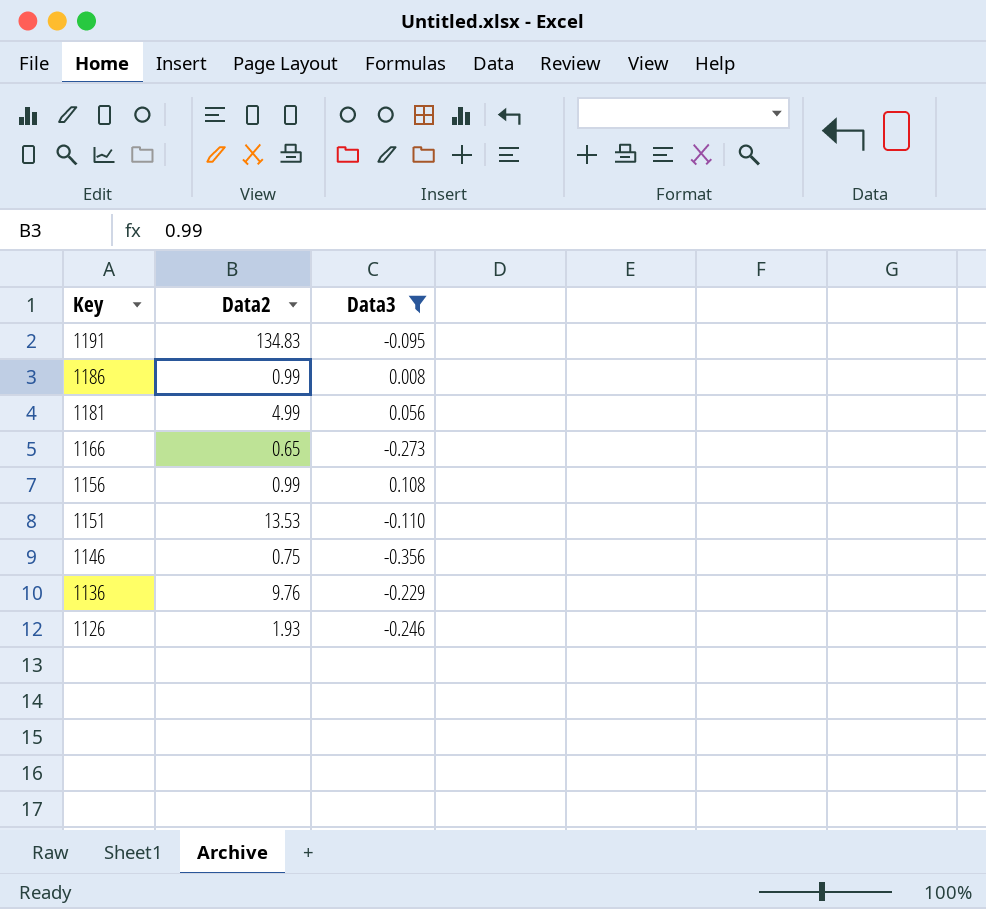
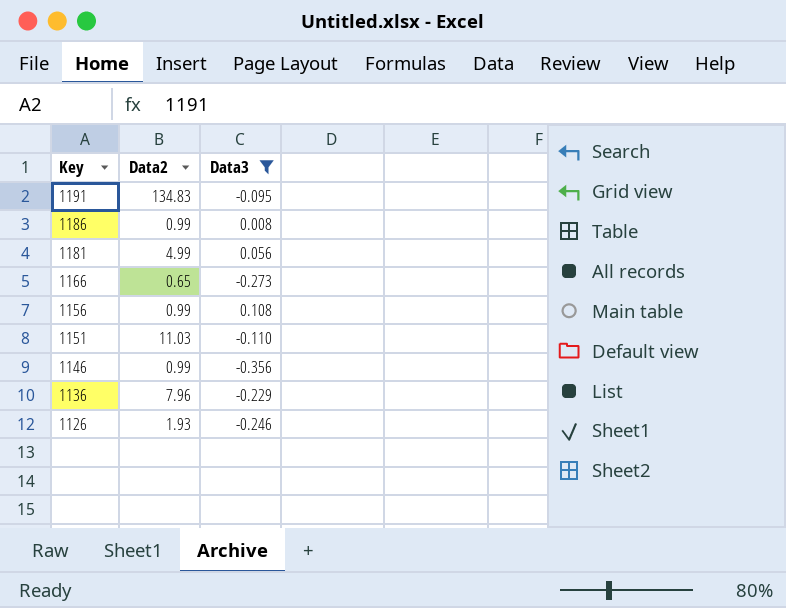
1151 | Data2: 13.53 -> 11.03
1146 | Data2: 0.75 -> 0.99
1136 | Data2: 9.76 -> 7.96

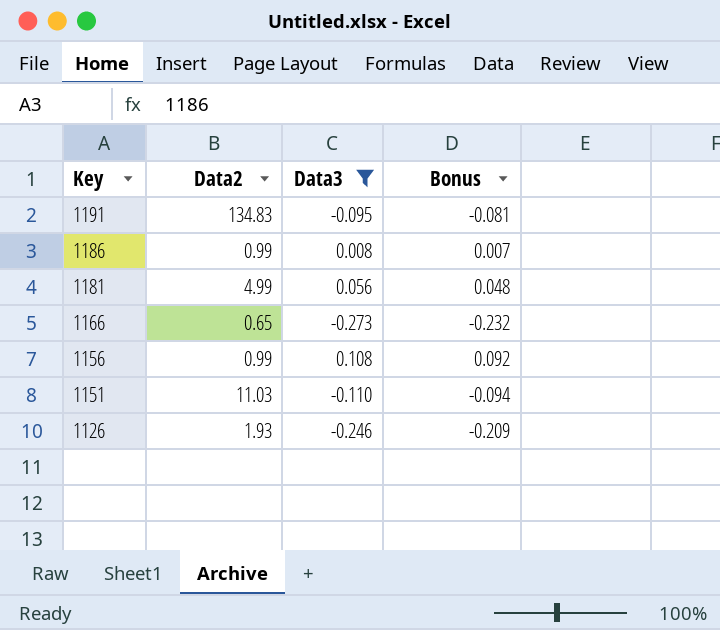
column Bonus | formula: none -> [Data3] * 0.85
row 1146: 0.99 | -0.356 -> none
row 1136: 7.96 | -0.229 -> none

